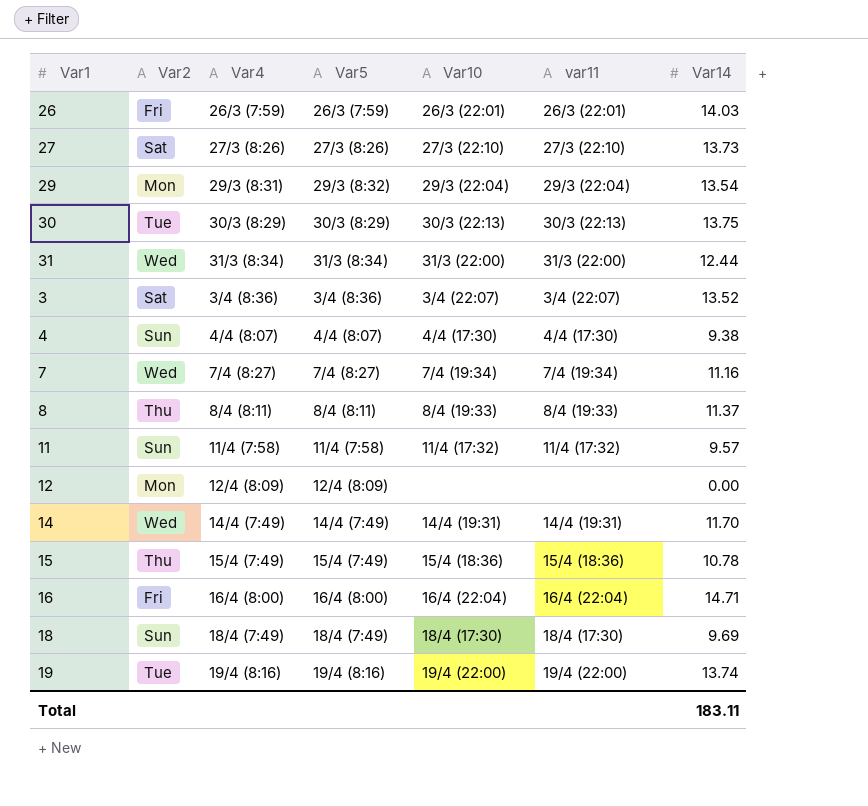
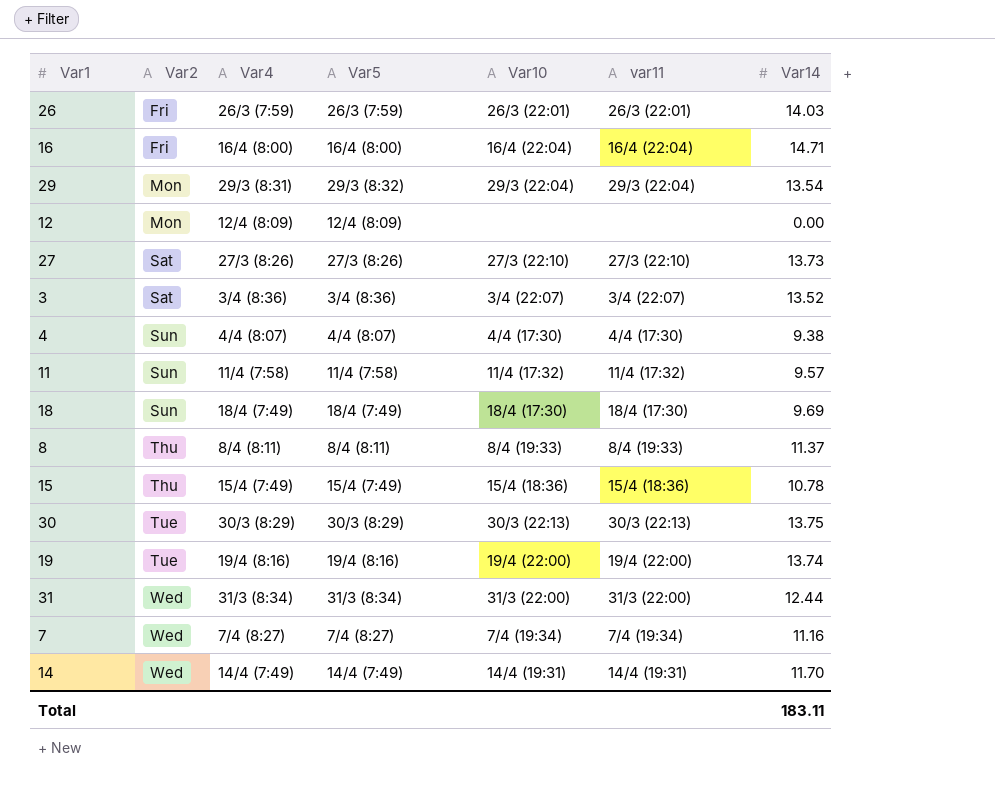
row order: none -> Var2 ascending

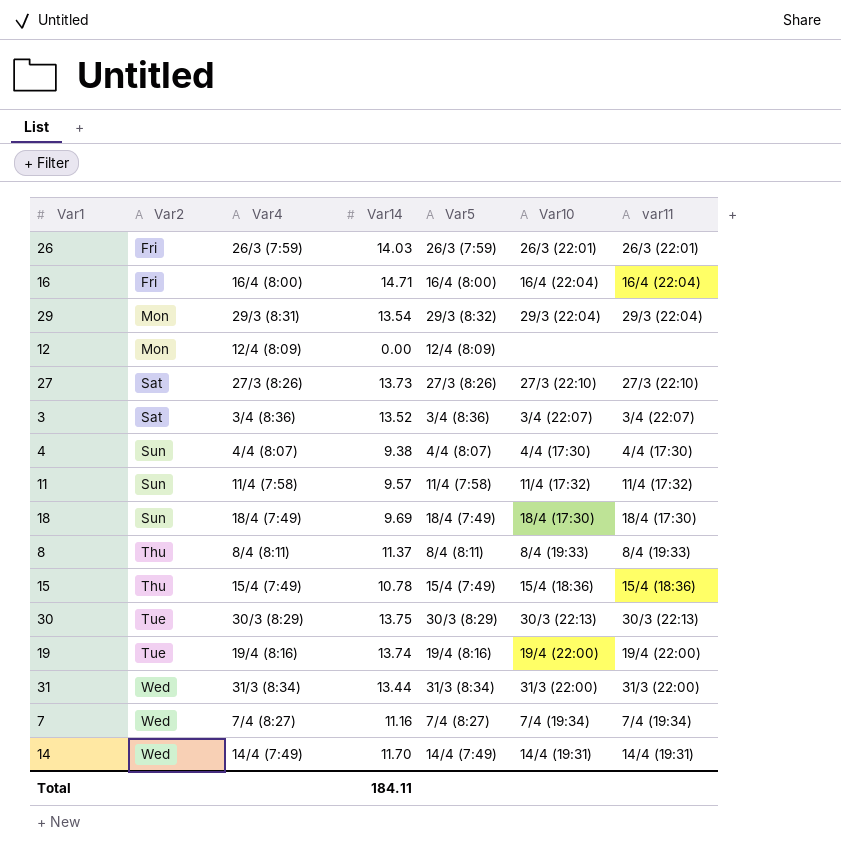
column Var14 | position: 7 -> 4
31 | Var14: 12.44 -> 13.44
Total | Var14: 183.11 -> 184.11

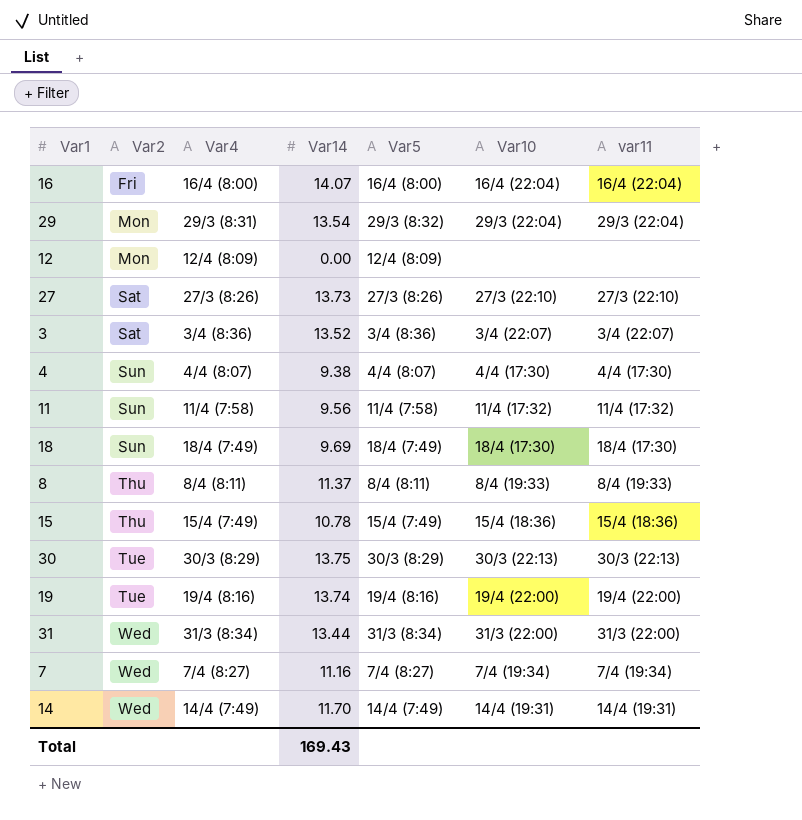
row 26: Fri | 26/3 (7:59) | 14.03 | 26/3 (7:59) | 26/3 (22:01) | 26/3 (22:01) -> none
16 | Var14: 14.71 -> 14.07
11 | Var14: 9.57 -> 9.56
Total | Var14: 184.11 -> 169.43

